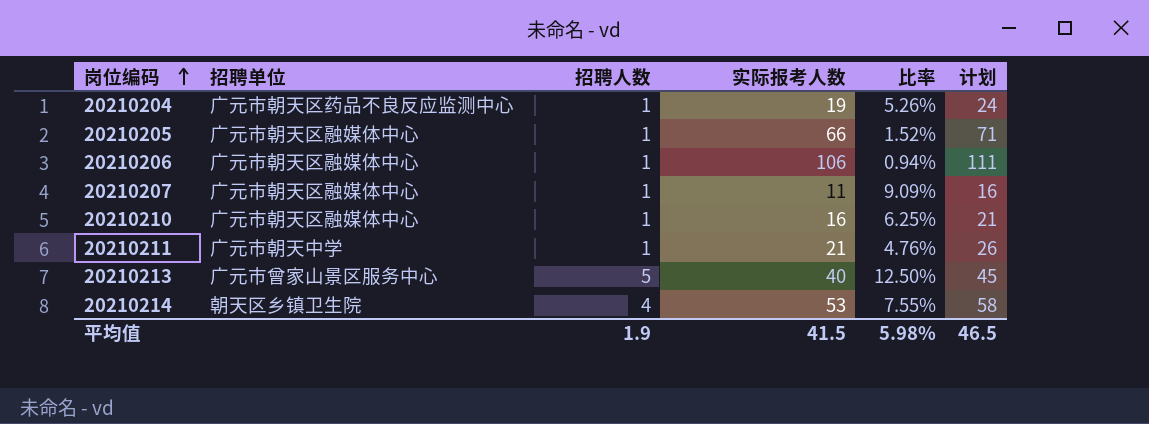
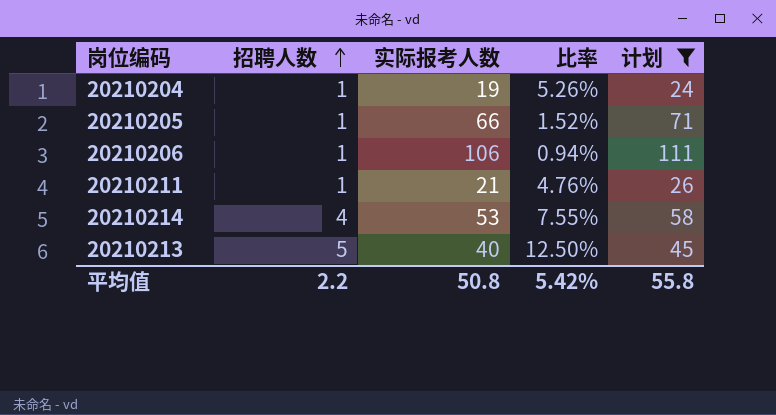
filter: none -> 计划 >= 24
row order: 岗位编码 ascending -> 招聘人数 ascending
column 招聘单位 | position: 2 -> none
平均值 | 招聘人数: 1.9 -> 2.2
平均值 | 实际报考人数: 41.5 -> 50.8
平均值 | 比率: 5.98% -> 5.42%
平均值 | 计划: 46.5 -> 55.8

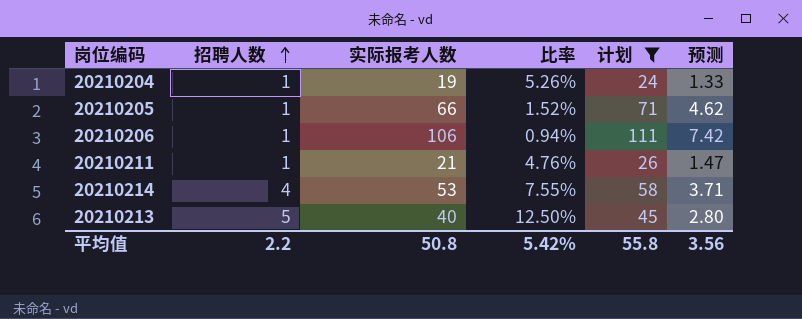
column 预测 | formula: none -> [实际报考人数] * 0.07

